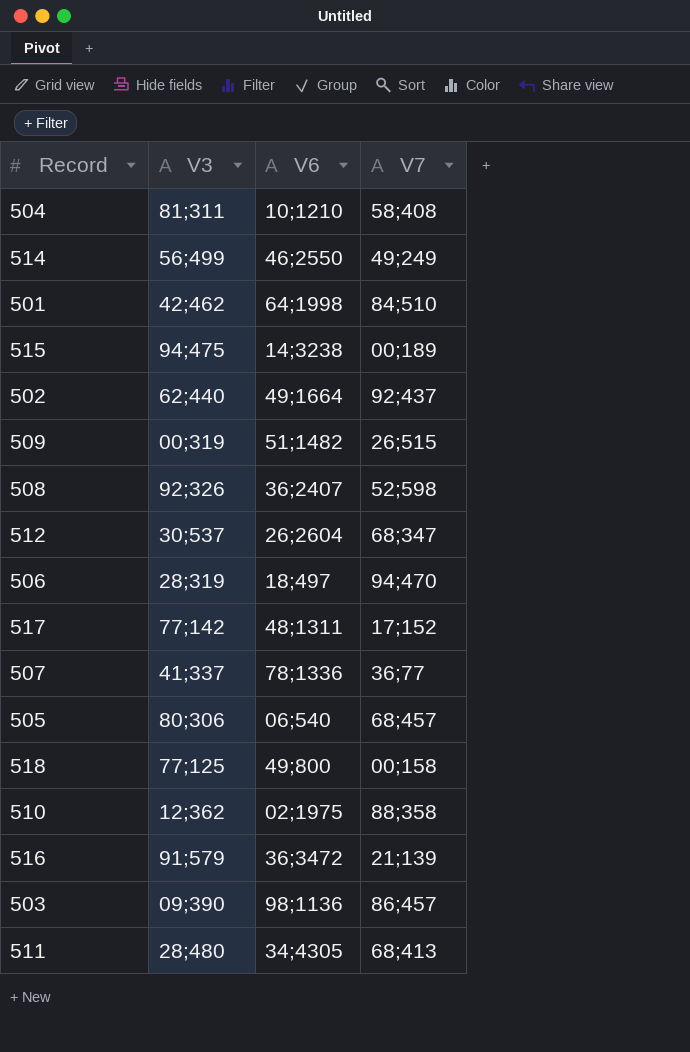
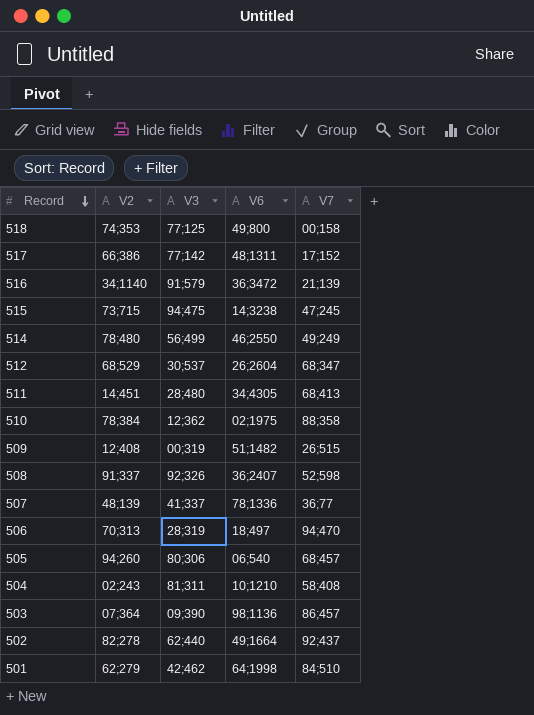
row order: none -> Record descending
column V2 | position: none -> 2
515 | V7: 00;189 -> 47;245

